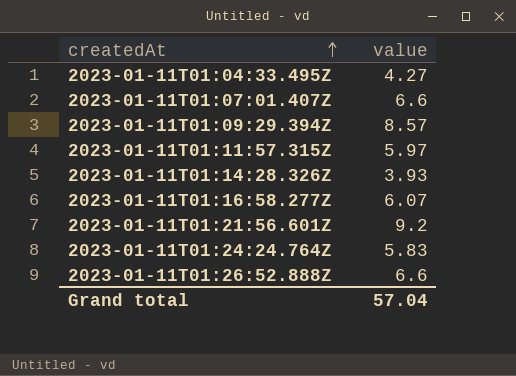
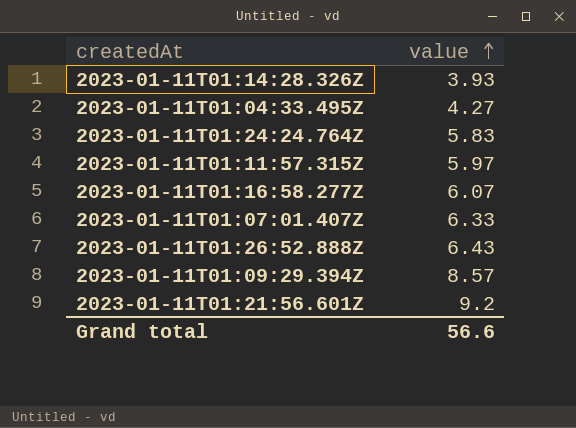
row order: createdAt ascending -> value ascending
2023-01-11T01:07:01.407Z | value: 6.6 -> 6.33
2023-01-11T01:26:52.888Z | value: 6.6 -> 6.43
Grand total | value: 57.04 -> 56.6

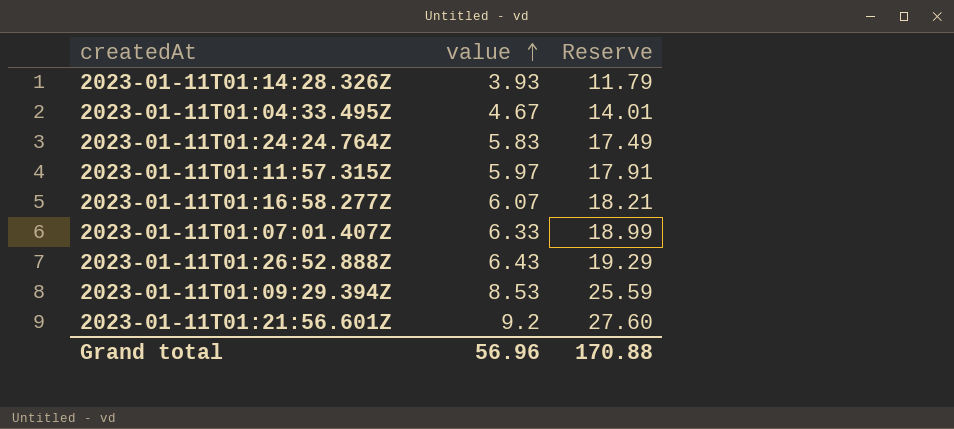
column Reserve | formula: none -> [value] * 3
2023-01-11T01:04:33.495Z | value: 4.27 -> 4.67
2023-01-11T01:09:29.394Z | value: 8.57 -> 8.53
Grand total | value: 56.6 -> 56.96

